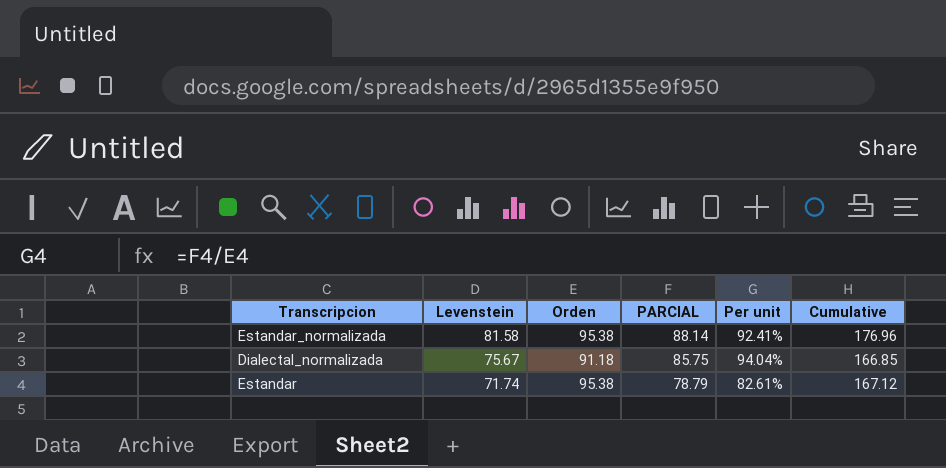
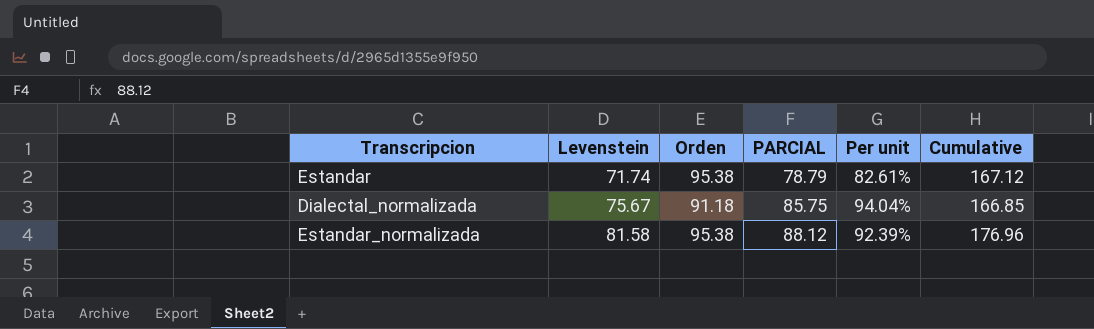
row order: Levenstein descending -> Levenstein ascending
Estandar_normalizada | PARCIAL: 88.14 -> 88.12
Estandar_normalizada | Per unit: 92.41% -> 92.39%

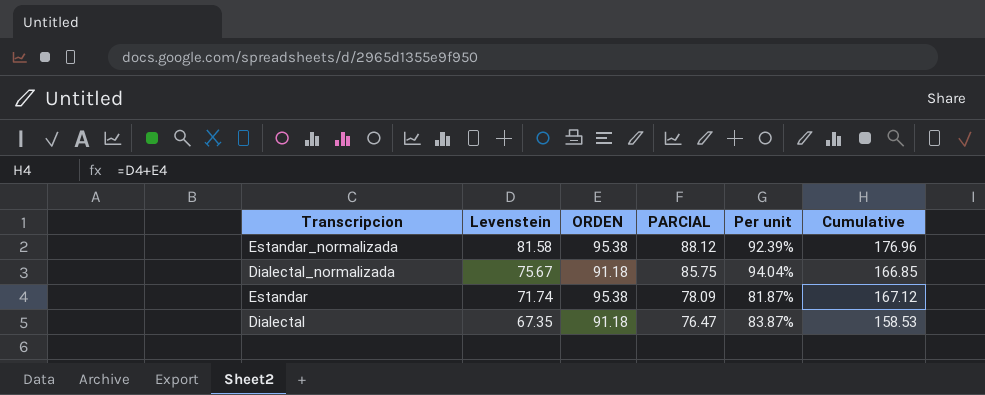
row order: Levenstein ascending -> Levenstein descending
column name: Orden -> ORDEN
Estandar | PARCIAL: 78.79 -> 78.09
Estandar | Per unit: 82.61% -> 81.87%
row Dialectal: none -> 67.35 | 91.18 | 76.47 | 83.87% | 158.53

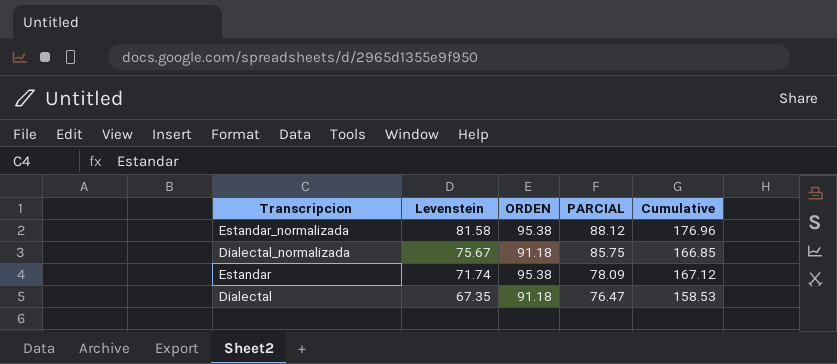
column Per unit | formula: [PARCIAL] / [ORDEN] -> none

